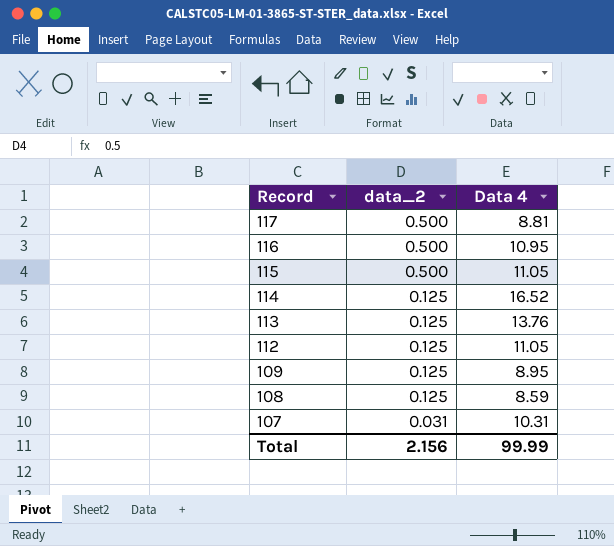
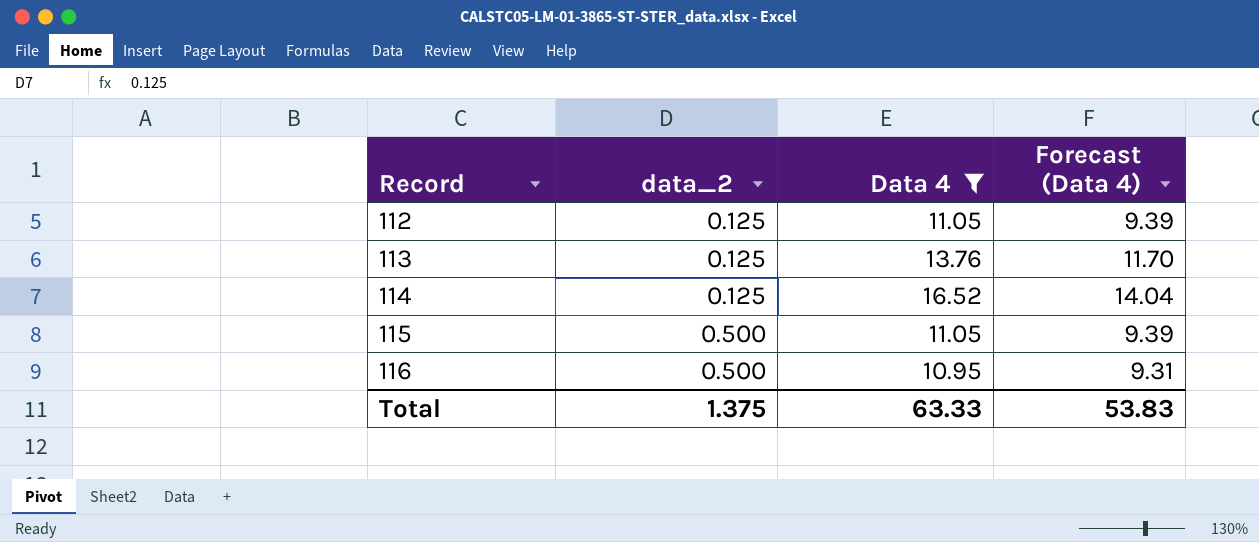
filter: none -> Data 4 >= 10.95
row order: Record descending -> Record ascending
column Forecast (Data 4) | formula: none -> [Data 4] * 0.85
Total | data_2: 2.156 -> 1.375
Total | Data 4: 99.99 -> 63.33

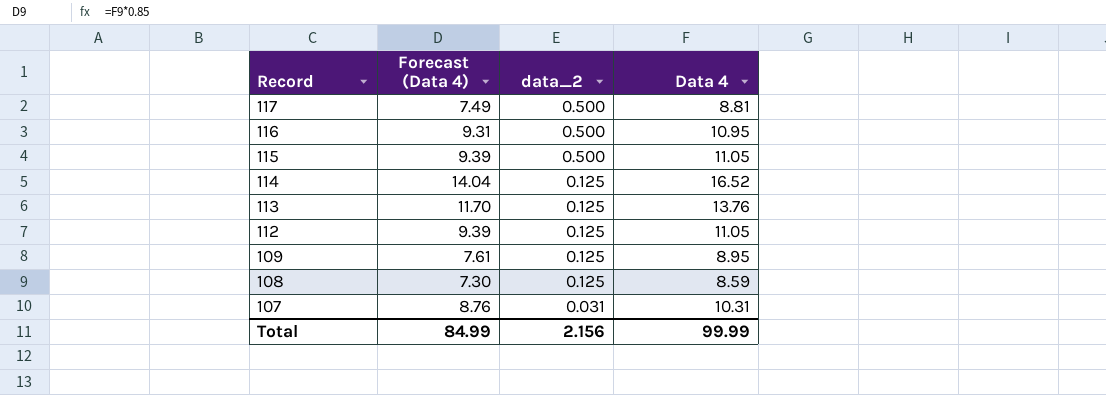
filter: Data 4 >= 10.95 -> none
row order: Record ascending -> Record descending
column Forecast (Data 4) | position: 4 -> 2
Total | Forecast (Data 4): 53.83 -> 84.99
Total | data_2: 1.375 -> 2.156
Total | Data 4: 63.33 -> 99.99

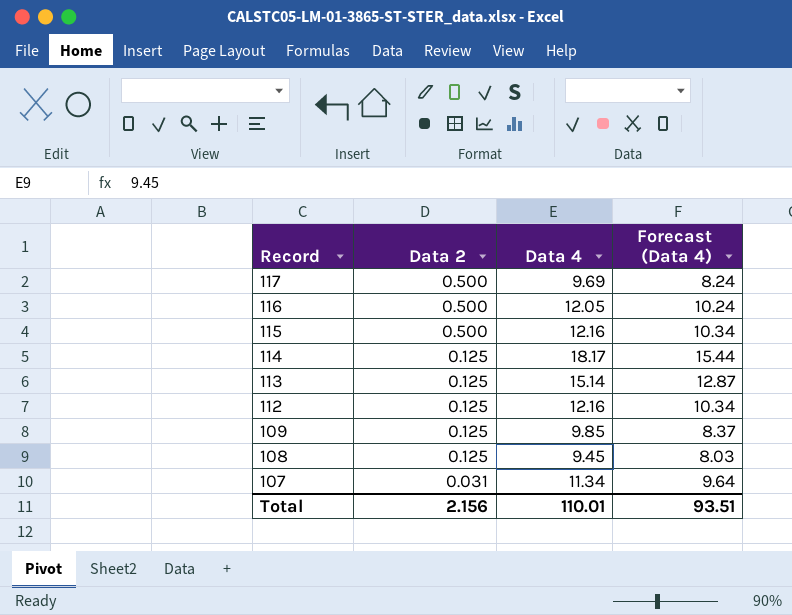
column name: data_2 -> Data 2
column Forecast (Data 4) | position: 2 -> 4
117 | Data 4: 8.81 -> 9.69
117 | Forecast (Data 4): 7.49 -> 8.24
116 | Data 4: 10.95 -> 12.05
116 | Forecast (Data 4): 9.31 -> 10.24
115 | Data 4: 11.05 -> 12.16
115 | Forecast (Data 4): 9.39 -> 10.34
114 | Data 4: 16.52 -> 18.17
114 | Forecast (Data 4): 14.04 -> 15.44
113 | Data 4: 13.76 -> 15.14
113 | Forecast (Data 4): 11.70 -> 12.87
112 | Data 4: 11.05 -> 12.16
112 | Forecast (Data 4): 9.39 -> 10.34
109 | Data 4: 8.95 -> 9.85
109 | Forecast (Data 4): 7.61 -> 8.37
108 | Data 4: 8.59 -> 9.45
108 | Forecast (Data 4): 7.30 -> 8.03
107 | Data 4: 10.31 -> 11.34
107 | Forecast (Data 4): 8.76 -> 9.64
Total | Data 4: 99.99 -> 110.01
Total | Forecast (Data 4): 84.99 -> 93.51

